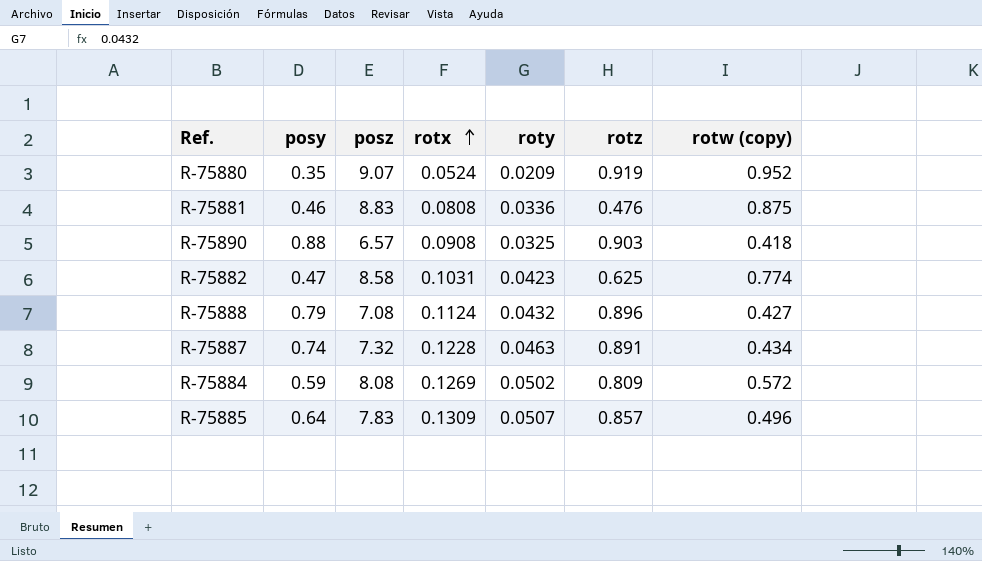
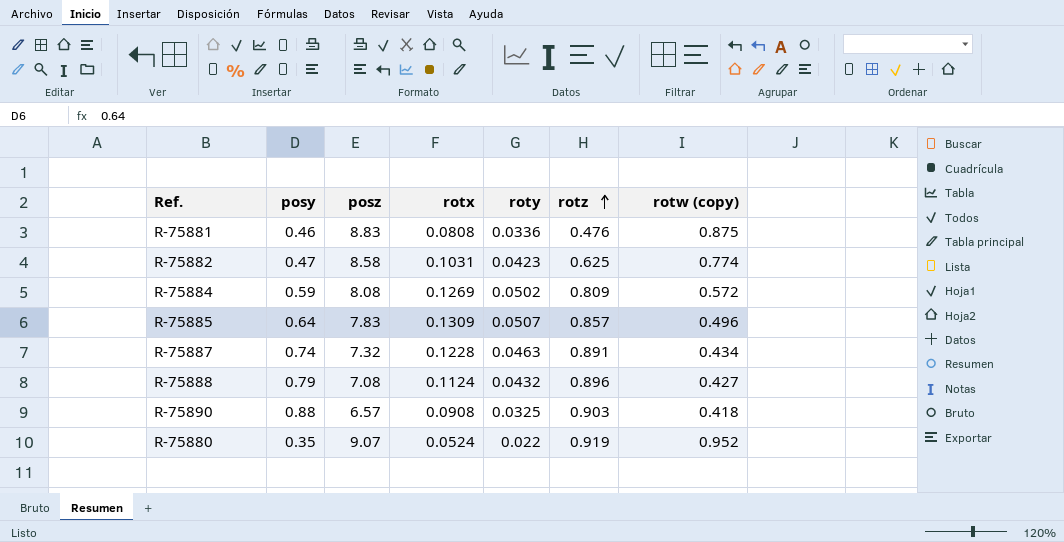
row order: rotx ascending -> rotz ascending
R-75880 | roty: 0.0209 -> 0.022

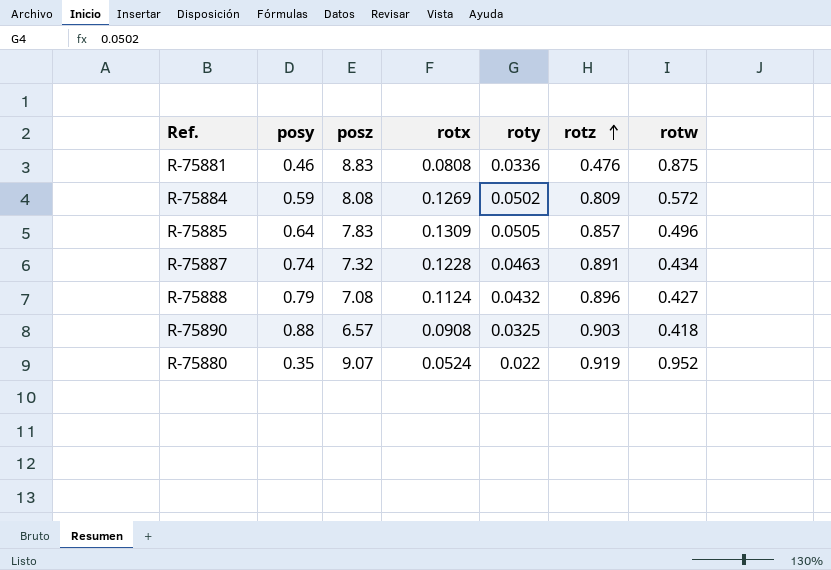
column name: rotw (copy) -> rotw
row R-75882: 0.47 | 8.58 | 0.1031 | 0.0423 | 0.625 | 0.774 -> none
R-75885 | roty: 0.0507 -> 0.0505

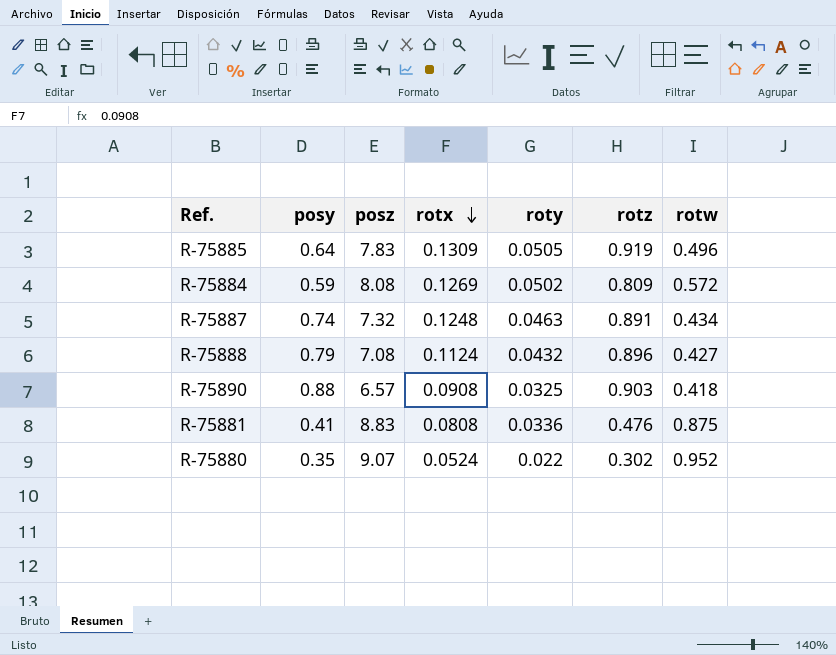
row order: rotz ascending -> rotx descending
R-75885 | rotz: 0.857 -> 0.919
R-75887 | rotx: 0.1228 -> 0.1248
R-75881 | posy: 0.46 -> 0.41
R-75880 | rotz: 0.919 -> 0.302

